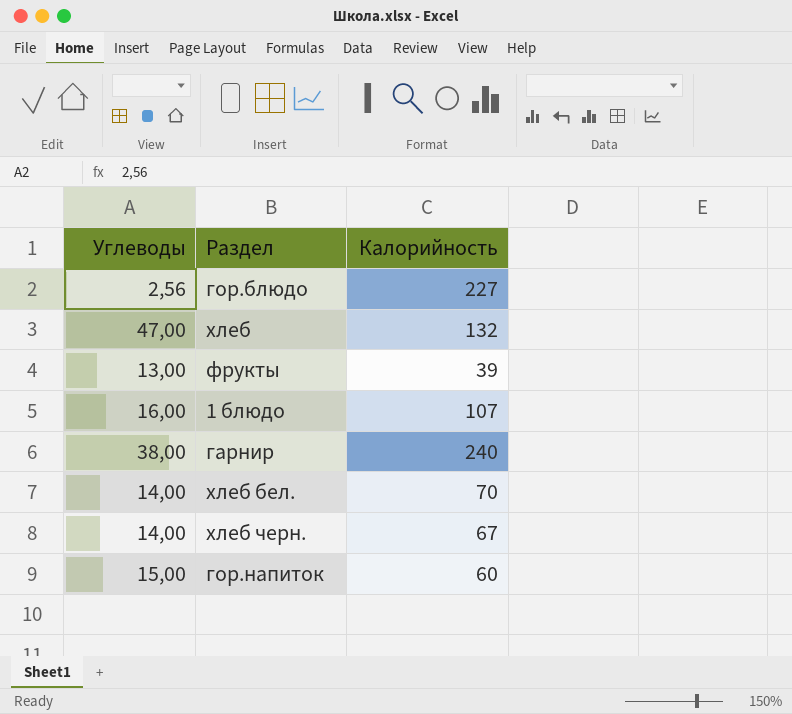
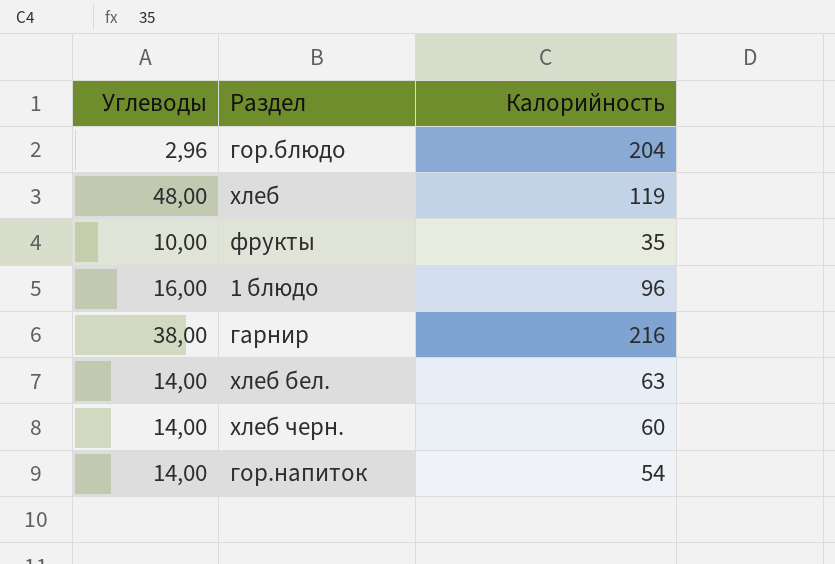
гор.блюдо | Углеводы: 2,56 -> 2,96
гор.блюдо | Калорийность: 227 -> 204
хлеб | Углеводы: 47,00 -> 48,00
хлеб | Калорийность: 132 -> 119
фрукты | Углеводы: 13,00 -> 10,00
фрукты | Калорийность: 39 -> 35
1 блюдо | Калорийность: 107 -> 96
гарнир | Калорийность: 240 -> 216
хлеб бел. | Калорийность: 70 -> 63
хлеб черн. | Калорийность: 67 -> 60
гор.напиток | Углеводы: 15,00 -> 14,00
гор.напиток | Калорийность: 60 -> 54

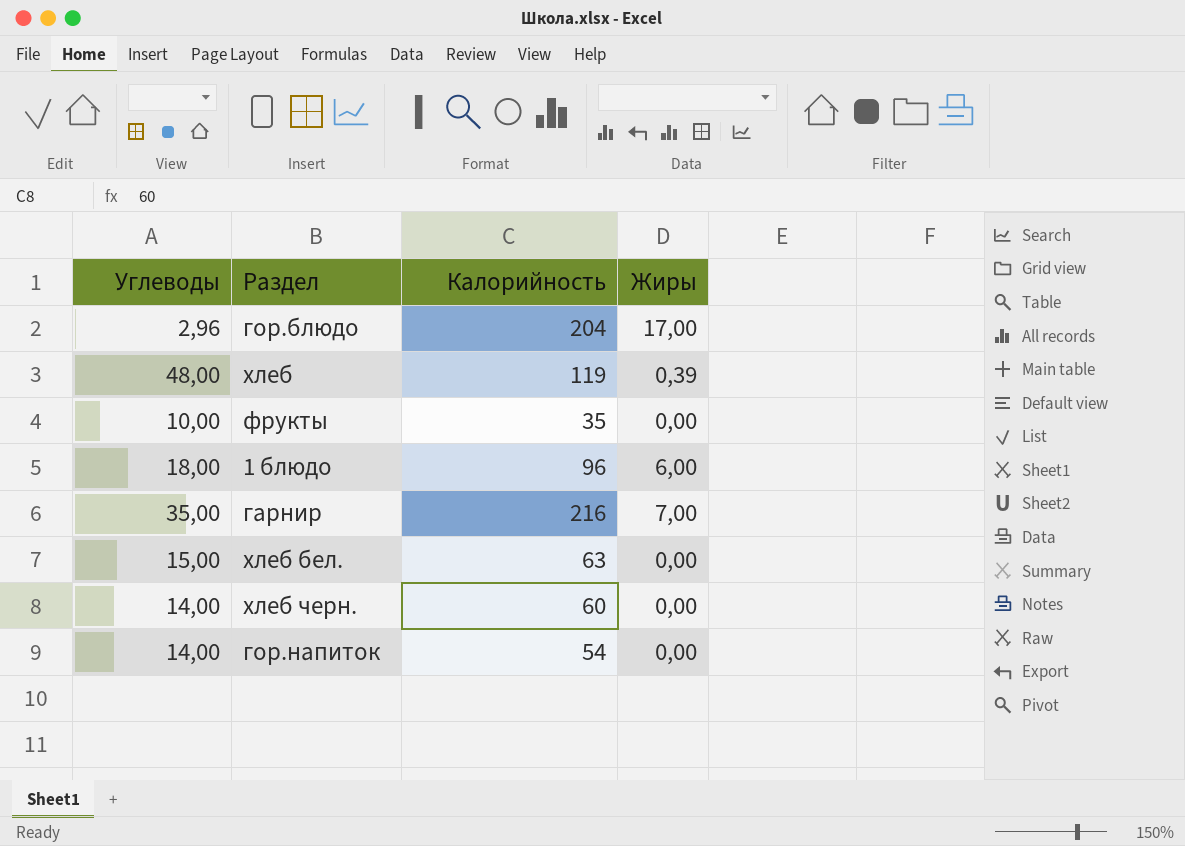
column Жиры | position: none -> 4
1 блюдо | Углеводы: 16,00 -> 18,00
гарнир | Углеводы: 38,00 -> 35,00
хлеб бел. | Углеводы: 14,00 -> 15,00

